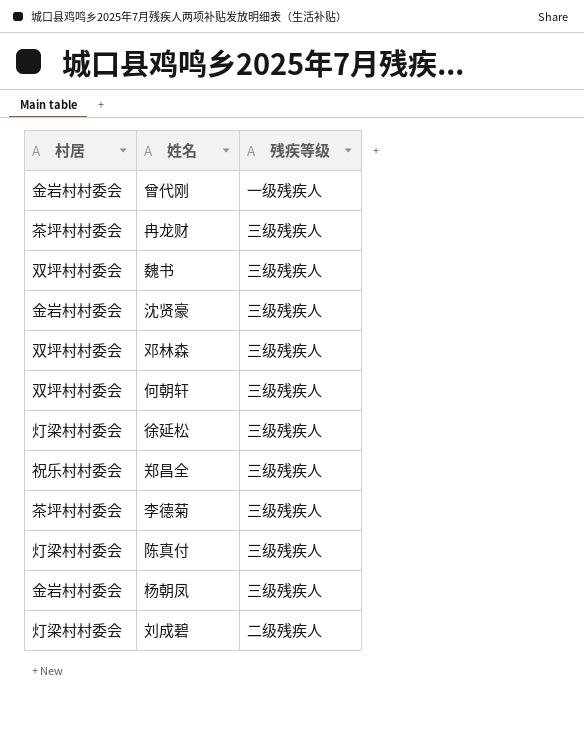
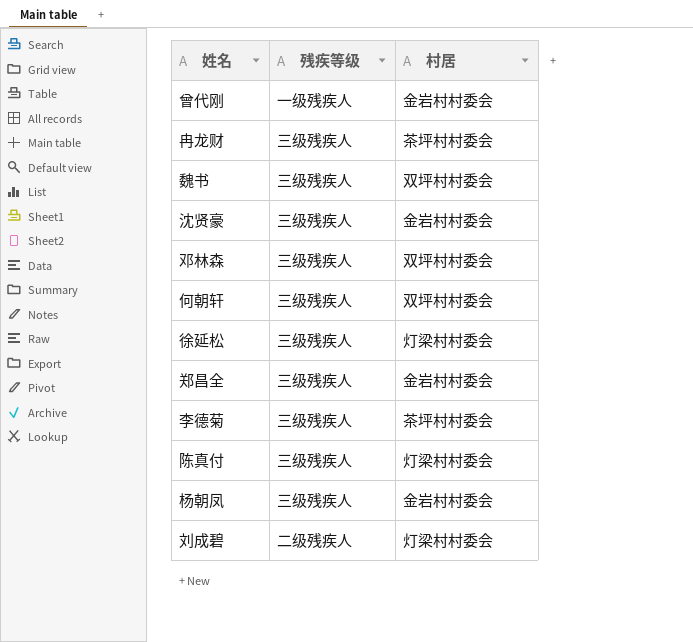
column 村居 | position: 1 -> 3
郑昌全 | 村居: 祝乐村村委会 -> 金岩村村委会

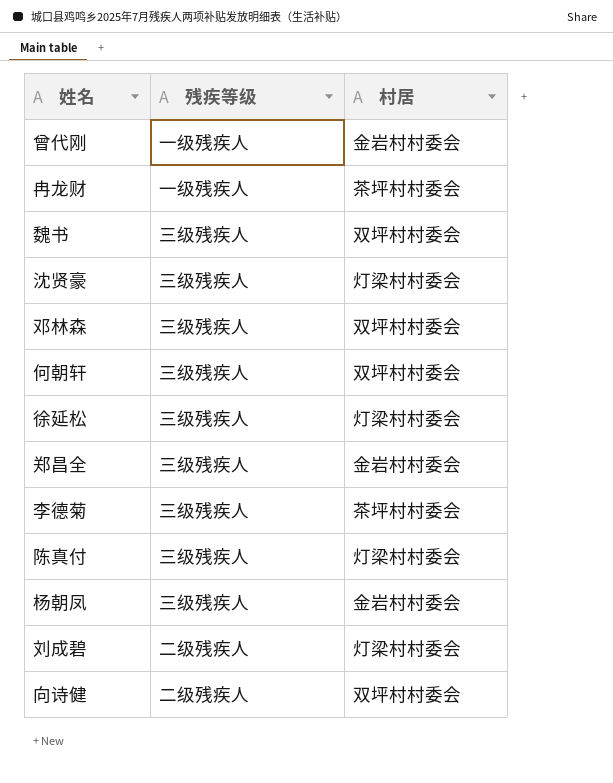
冉龙财 | 残疾等级: 三级残疾人 -> 一级残疾人
沈贤豪 | 村居: 金岩村村委会 -> 灯梁村村委会
row 向诗健: none -> 二级残疾人 | 双坪村村委会

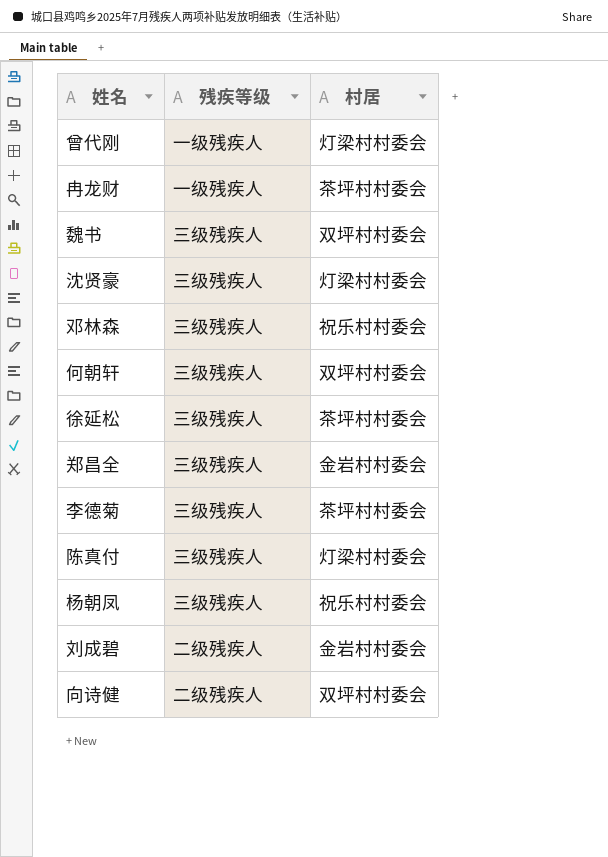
曾代刚 | 村居: 金岩村村委会 -> 灯梁村村委会
邓林森 | 村居: 双坪村村委会 -> 祝乐村村委会
徐延松 | 村居: 灯梁村村委会 -> 茶坪村村委会
杨朝凤 | 村居: 金岩村村委会 -> 祝乐村村委会
刘成碧 | 村居: 灯梁村村委会 -> 金岩村村委会

